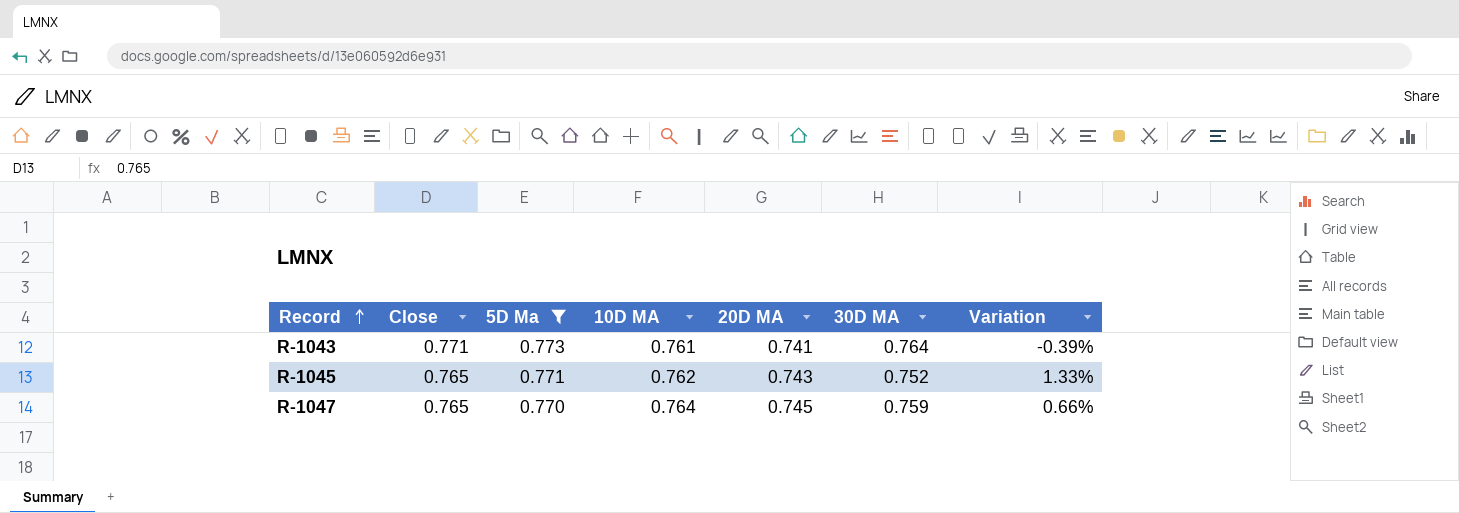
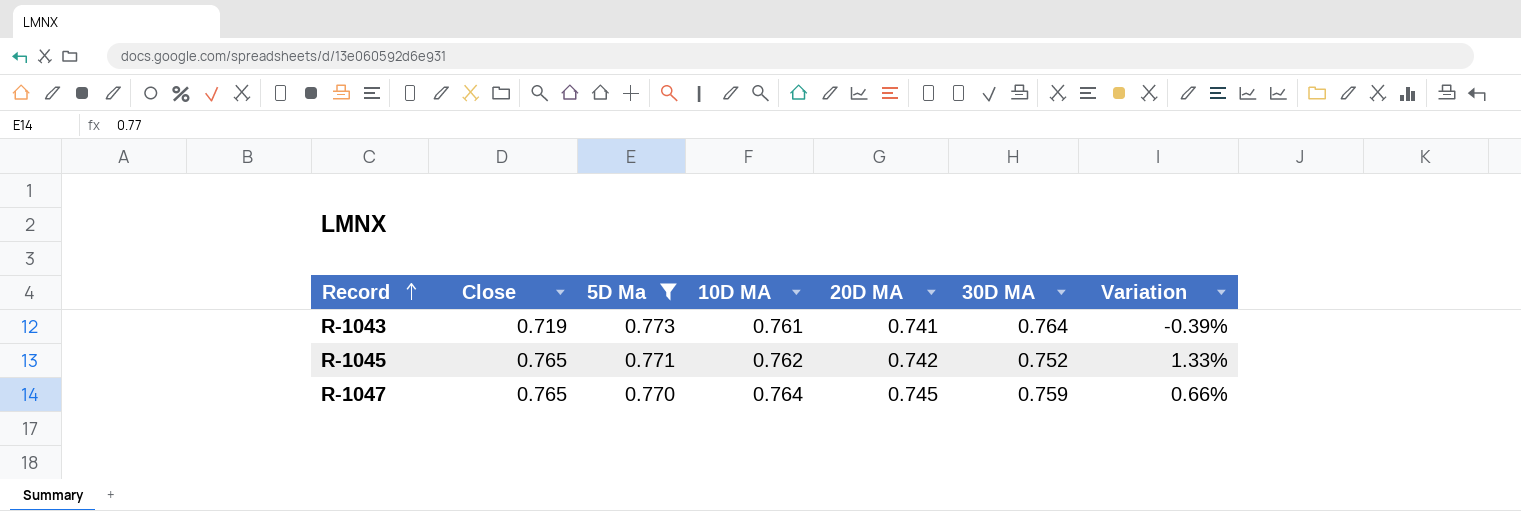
R-1043 | Close: 0.771 -> 0.719
R-1045 | 20D MA: 0.743 -> 0.742

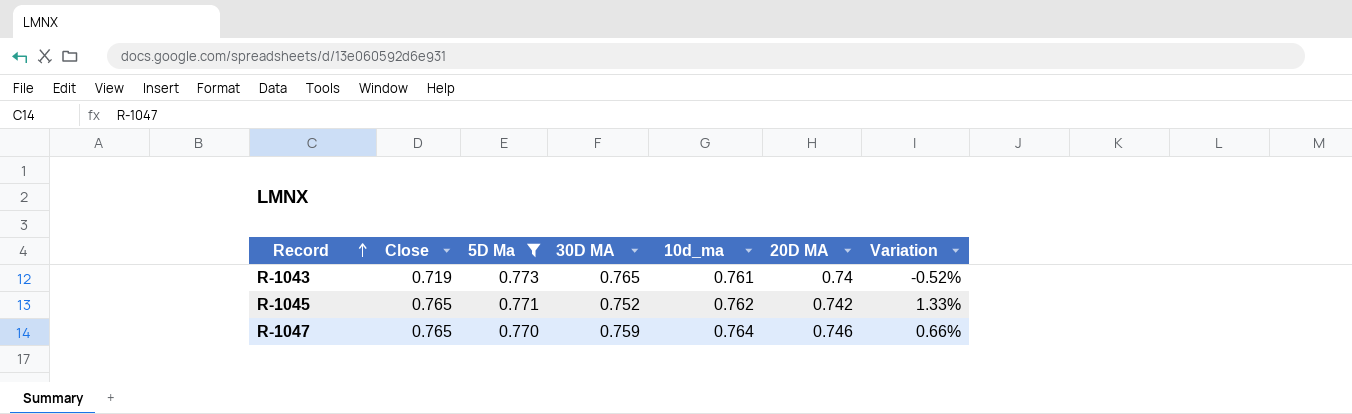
column 30D MA | position: 6 -> 4
column name: 10D MA -> 10d_ma
R-1043 | 30D MA: 0.764 -> 0.765
R-1043 | 20D MA: 0.741 -> 0.74
R-1043 | Variation: -0.39% -> -0.52%
R-1047 | 20D MA: 0.745 -> 0.746

